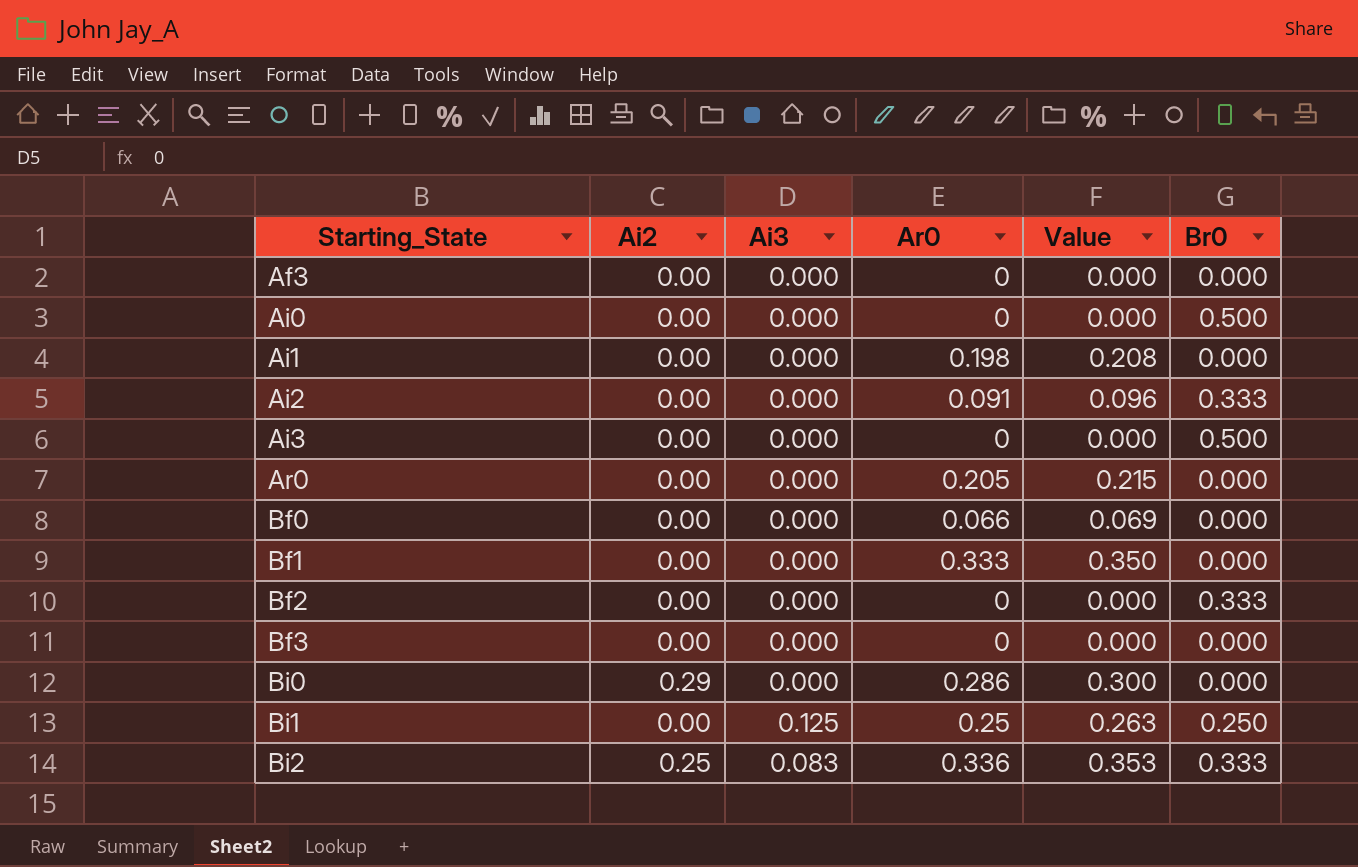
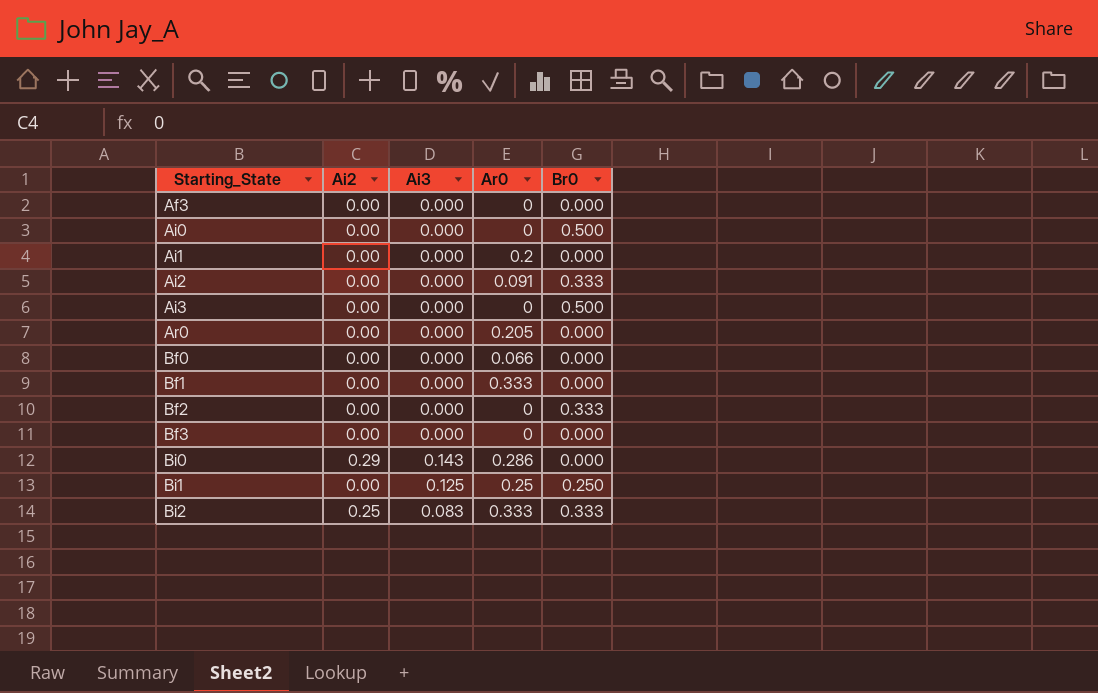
column Value | formula: [Ar0] * 1.05 -> none
Ai1 | Ar0: 0.198 -> 0.2
Bi0 | Ai3: 0.000 -> 0.143
Bi2 | Ar0: 0.336 -> 0.333

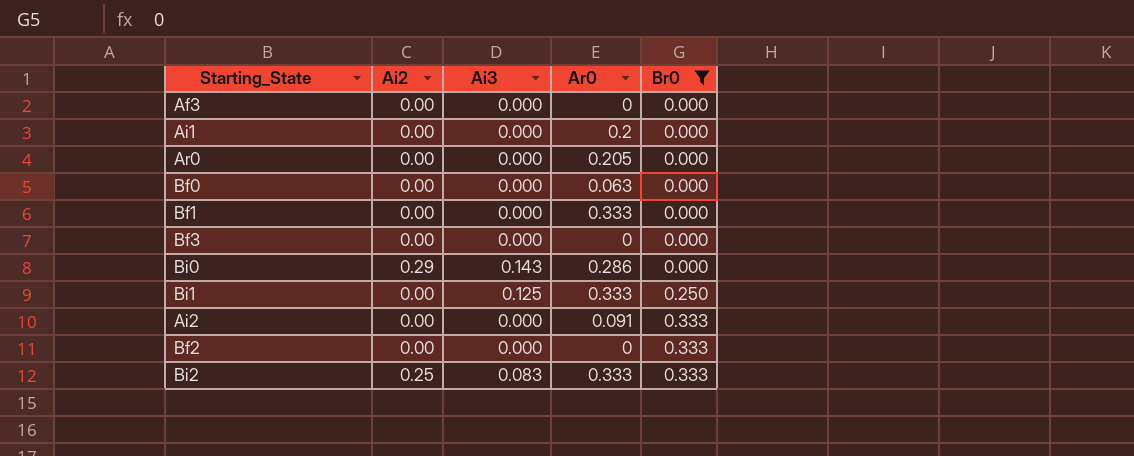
filter: none -> Br0 != 0.500
row order: Starting_State ascending -> Br0 ascending
Bf0 | Ar0: 0.066 -> 0.063
Bi1 | Ar0: 0.25 -> 0.333

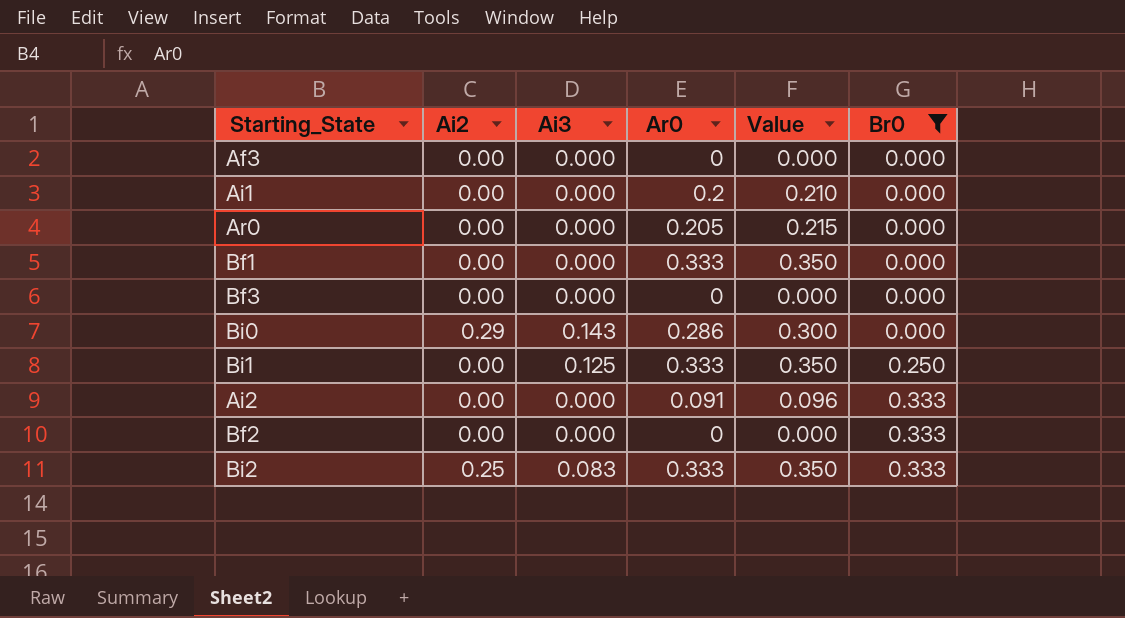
column Value | formula: none -> [Ar0] * 1.05
row Bf0: 0.00 | 0.000 | 0.063 | 0.000 -> none

